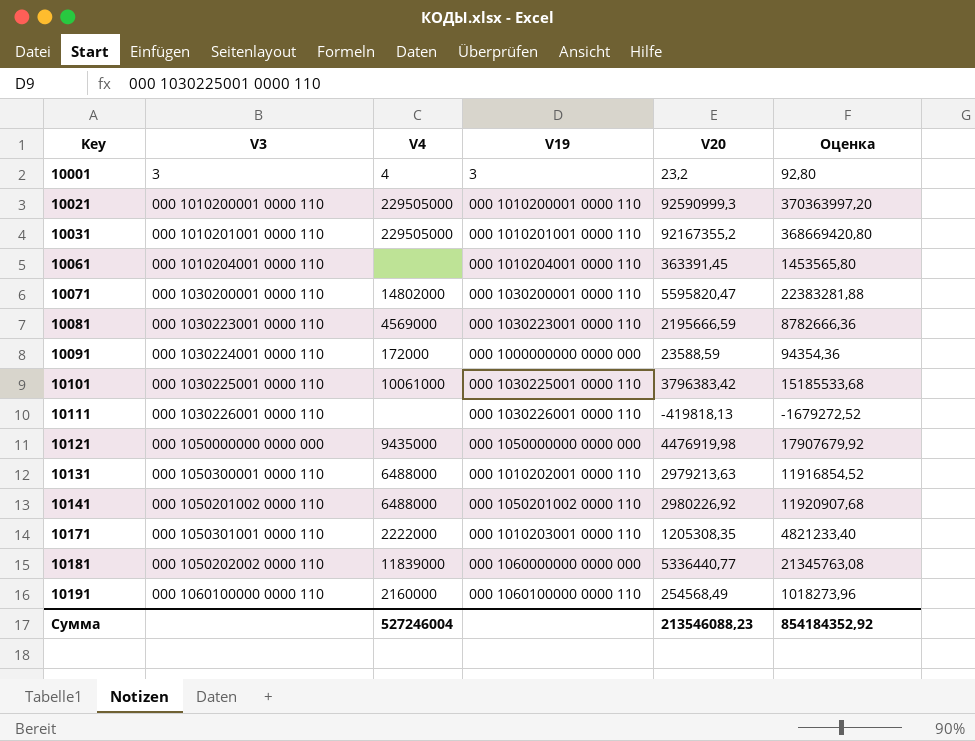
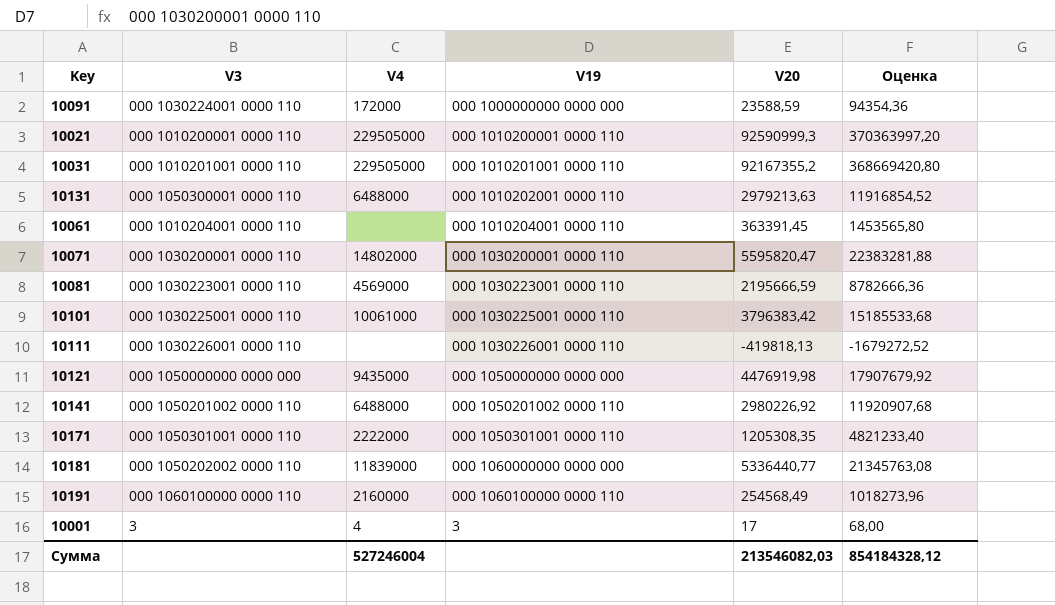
row order: Key ascending -> V19 ascending
10171 | V19: 000 1010203001 0000 110 -> 000 1050301001 0000 110
10001 | V20: 23,2 -> 17
10001 | Оценка: 92,80 -> 68,00
Сумма | V20: 213546088,23 -> 213546082,03
Сумма | Оценка: 854184352,92 -> 854184328,12

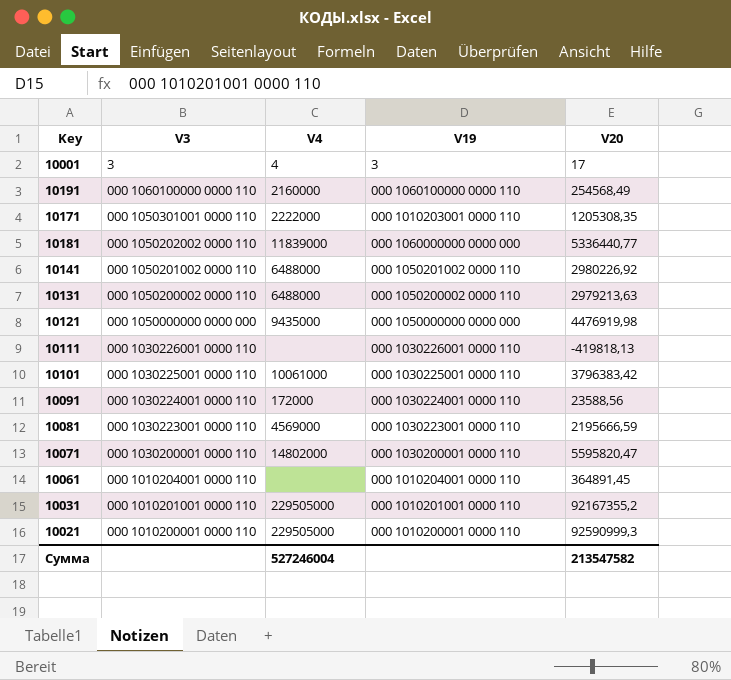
row order: V19 ascending -> V3 descending
column Оценка | formula: [V20] * 4 -> none
10171 | V19: 000 1050301001 0000 110 -> 000 1010203001 0000 110
10131 | V3: 000 1050300001 0000 110 -> 000 1050200002 0000 110
10131 | V19: 000 1010202001 0000 110 -> 000 1050200002 0000 110
10091 | V19: 000 1000000000 0000 000 -> 000 1030224001 0000 110
10091 | V20: 23588,59 -> 23588,56
10061 | V20: 363391,45 -> 364891,45
Сумма | V20: 213546082,03 -> 213547582

